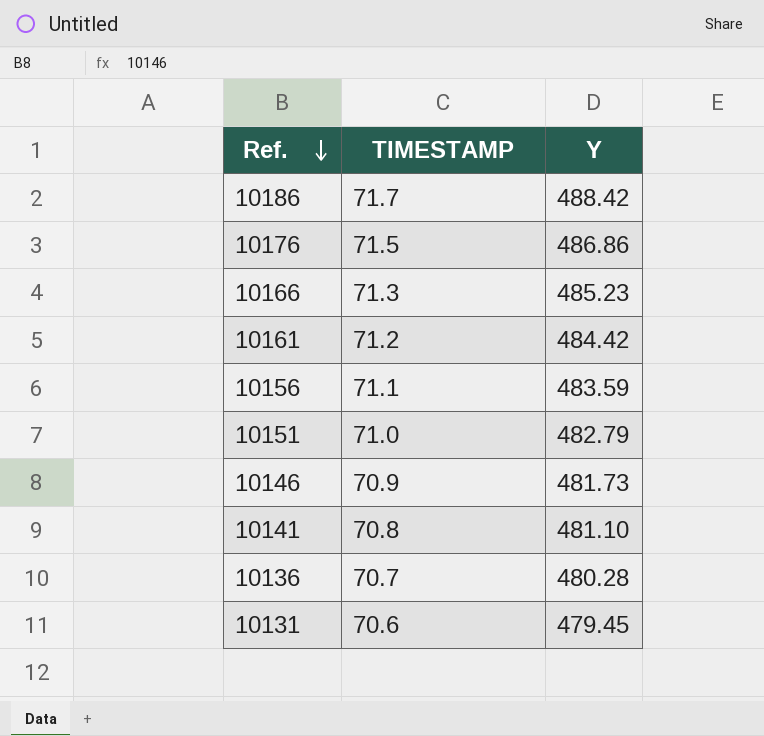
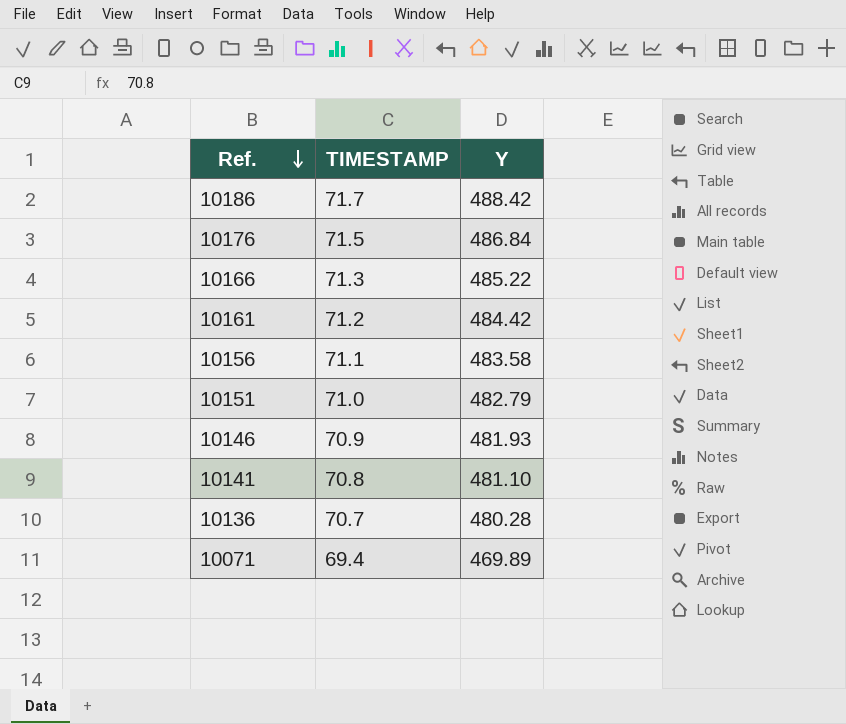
row 10131: 70.6 | 479.45 -> none
10176 | Y: 486.86 -> 486.84
10166 | Y: 485.23 -> 485.22
10156 | Y: 483.59 -> 483.58
10146 | Y: 481.73 -> 481.93
row 10071: none -> 69.4 | 469.89

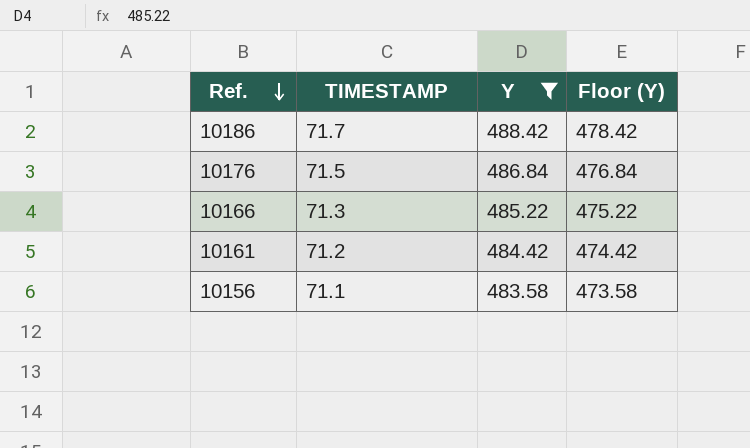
filter: none -> Y >= 483.58
column Floor (Y) | formula: none -> [Y] - 10

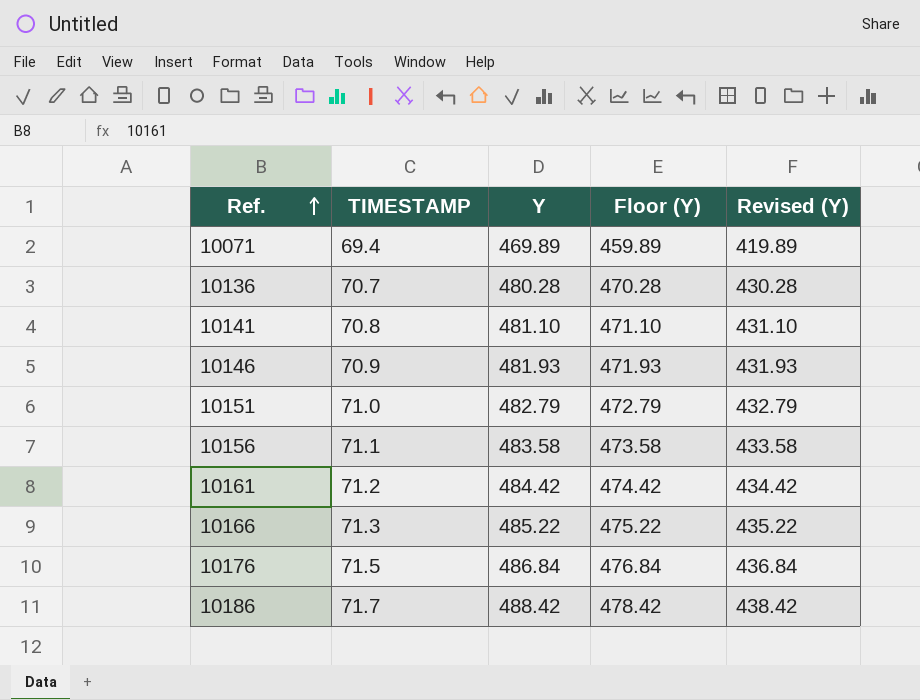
filter: Y >= 483.58 -> none
row order: Ref. descending -> Ref. ascending
column Revised (Y) | formula: none -> [Y] - 50

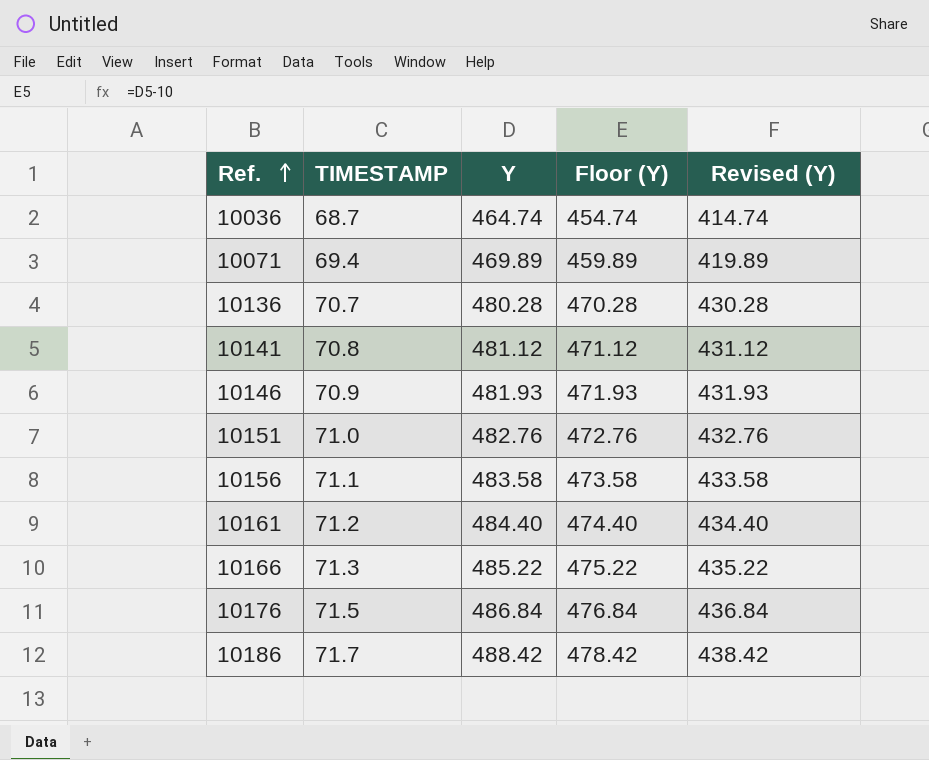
row 10036: none -> 68.7 | 464.74 | 454.74 | 414.74
10141 | Y: 481.10 -> 481.12
10141 | Floor (Y): 471.10 -> 471.12
10141 | Revised (Y): 431.10 -> 431.12
10151 | Y: 482.79 -> 482.76
10151 | Floor (Y): 472.79 -> 472.76
10151 | Revised (Y): 432.79 -> 432.76
10161 | Y: 484.42 -> 484.40
10161 | Floor (Y): 474.42 -> 474.40
10161 | Revised (Y): 434.42 -> 434.40

